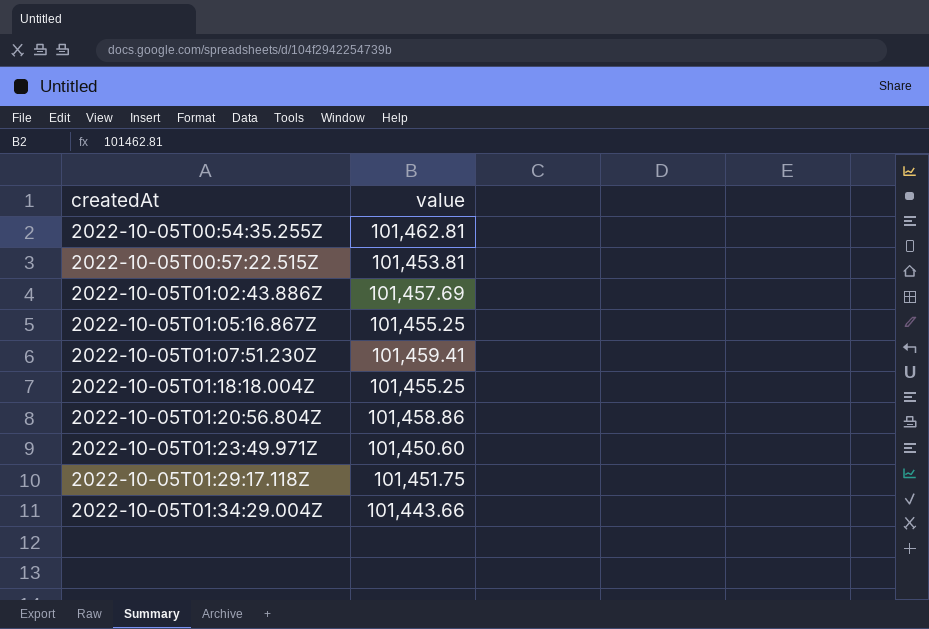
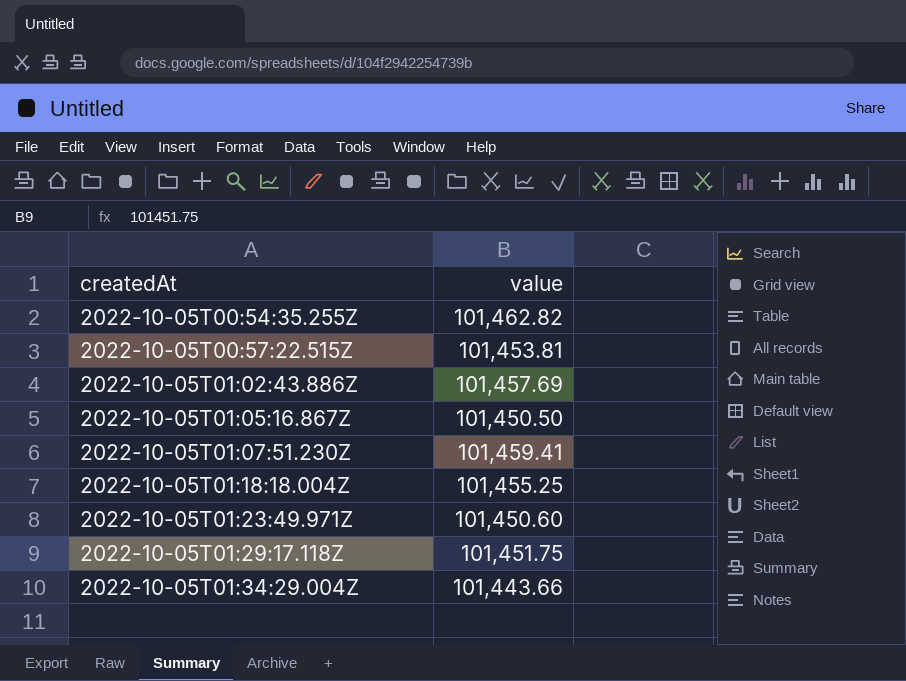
row 2022-10-05T01:20:56.804Z: 101,458.86 -> none
2022-10-05T00:54:35.255Z | value: 101,462.81 -> 101,462.82
2022-10-05T01:05:16.867Z | value: 101,455.25 -> 101,450.50

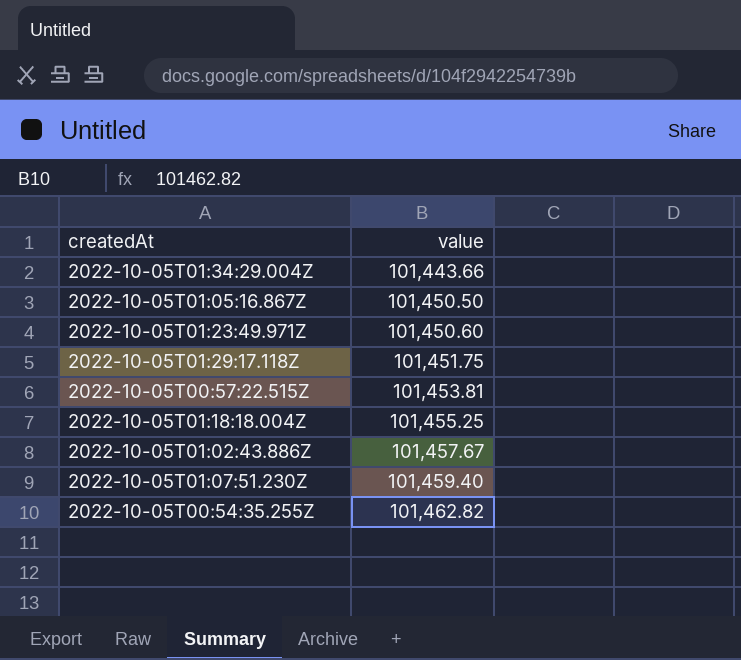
row order: createdAt ascending -> value ascending
2022-10-05T01:02:43.886Z | value: 101,457.69 -> 101,457.67
2022-10-05T01:07:51.230Z | value: 101,459.41 -> 101,459.40

